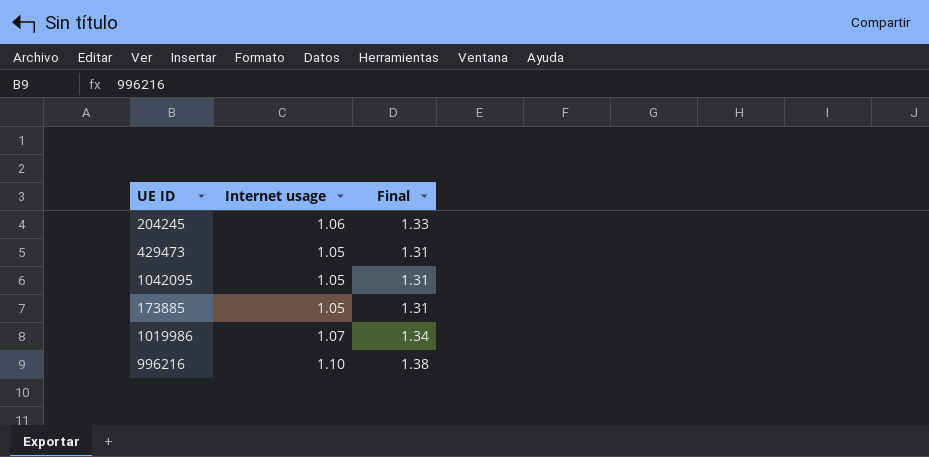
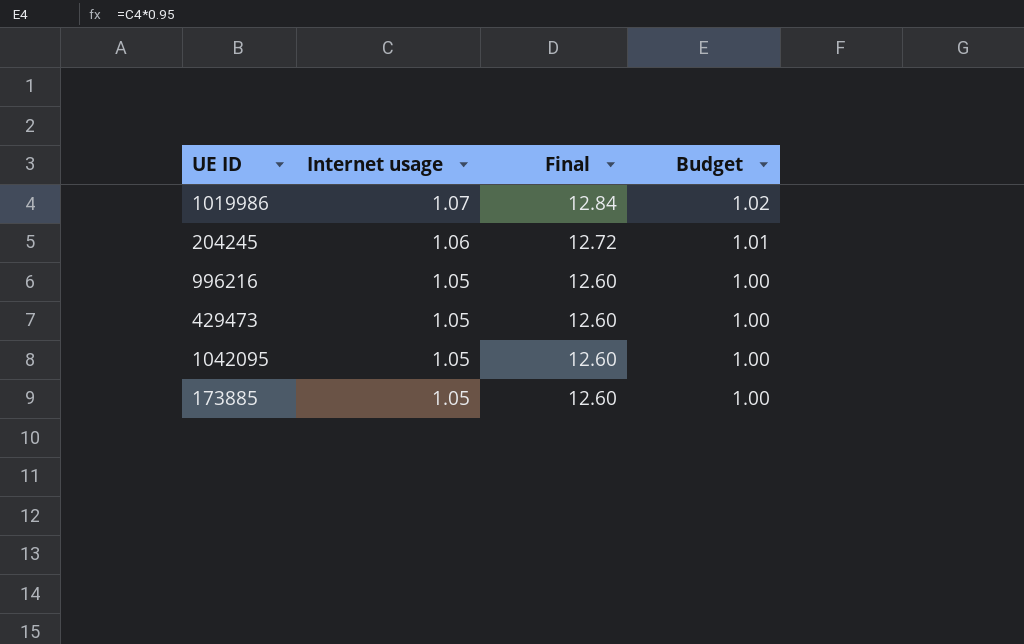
row order: none -> Internet usage descending
column Final | formula: [Internet usage] * 1.25 -> [Internet usage] * 12
column Budget | formula: none -> [Internet usage] * 0.95
996216 | Internet usage: 1.10 -> 1.05

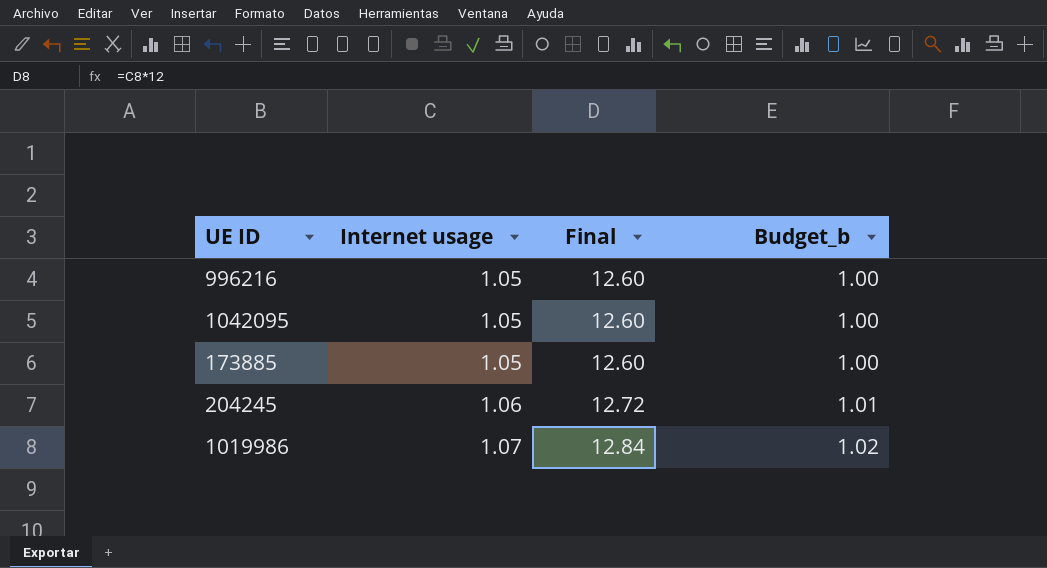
row order: Internet usage descending -> Internet usage ascending
column name: Budget -> Budget_b
row 429473: 1.05 | 12.60 | 1.00 -> none

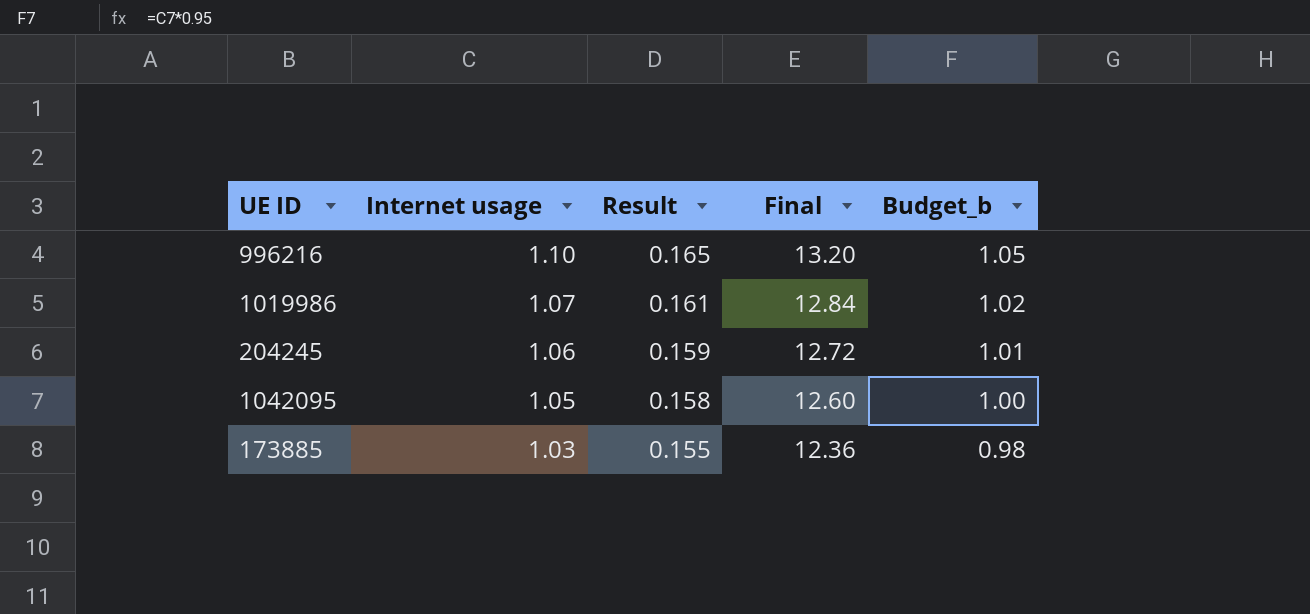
row order: Internet usage ascending -> Internet usage descending
column Result | formula: none -> [Internet usage] * 0.15
996216 | Internet usage: 1.05 -> 1.10
996216 | Final: 12.60 -> 13.20
996216 | Budget_b: 1.00 -> 1.05
173885 | Internet usage: 1.05 -> 1.03
173885 | Final: 12.60 -> 12.36
173885 | Budget_b: 1.00 -> 0.98

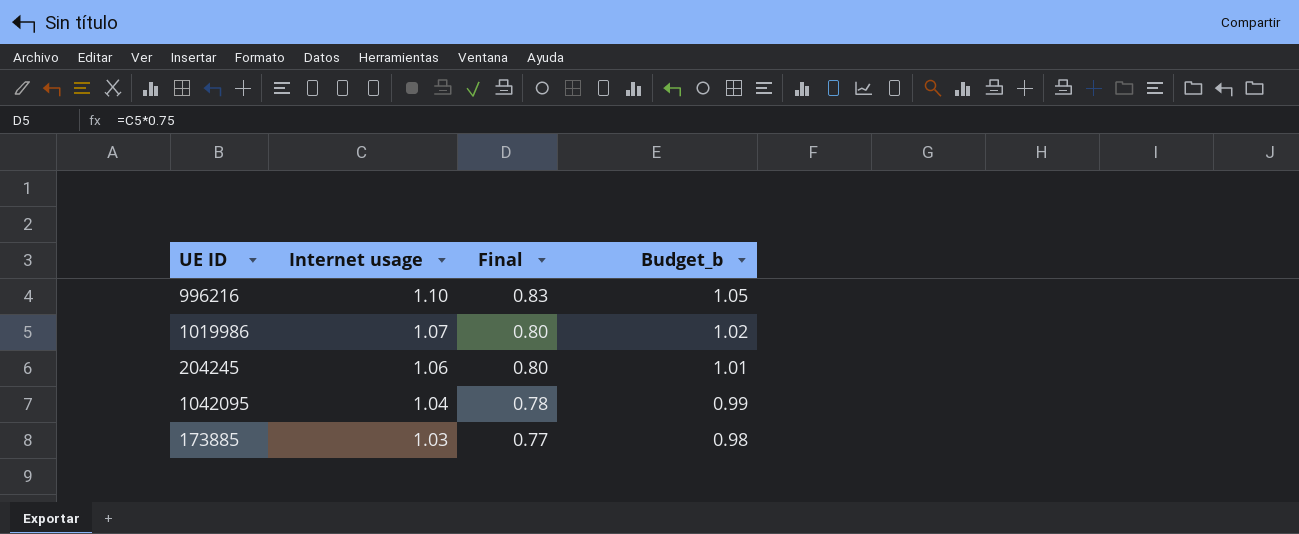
column Result | formula: [Internet usage] * 0.15 -> none
column Final | formula: [Internet usage] * 12 -> [Internet usage] * 0.75
1042095 | Internet usage: 1.05 -> 1.04
1042095 | Budget_b: 1.00 -> 0.99

